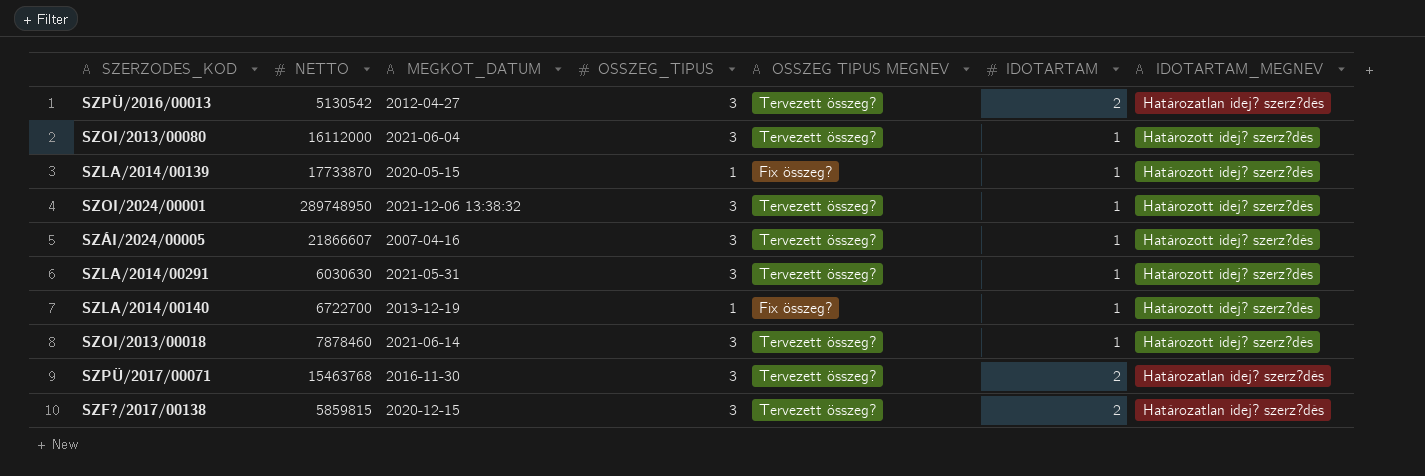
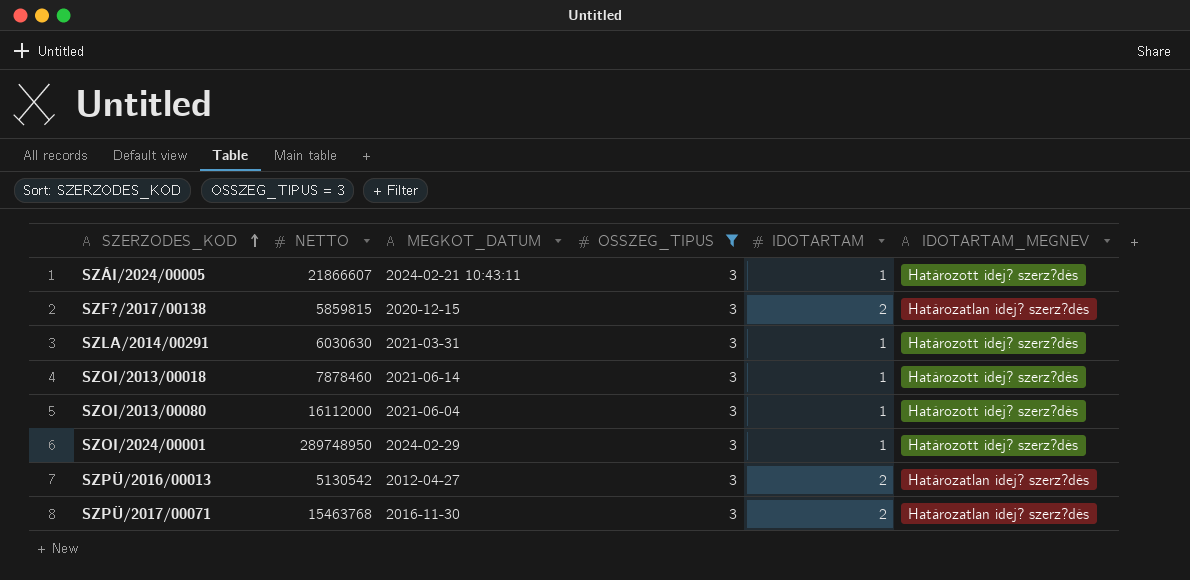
filter: none -> OSSZEG_TIPUS = 3
row order: none -> SZERZODES_KOD ascending
column OSSZEG TIPUS MEGNEV | position: 5 -> none
SZÁI/2024/00005 | MEGKOT_DATUM: 2007-04-16 -> 2024-02-21 10:43:11
SZLA/2014/00291 | MEGKOT_DATUM: 2021-05-31 -> 2021-03-31
SZOI/2024/00001 | MEGKOT_DATUM: 2021-12-06 13:38:32 -> 2024-02-29

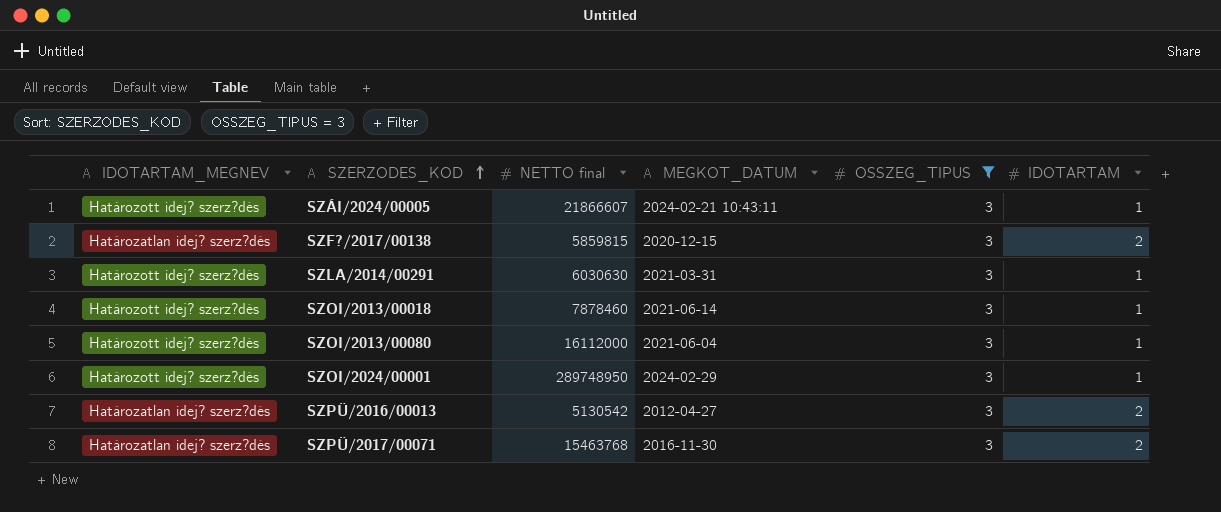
column IDOTARTAM_MEGNEV | position: 6 -> 1
column name: NETTO -> NETTO final

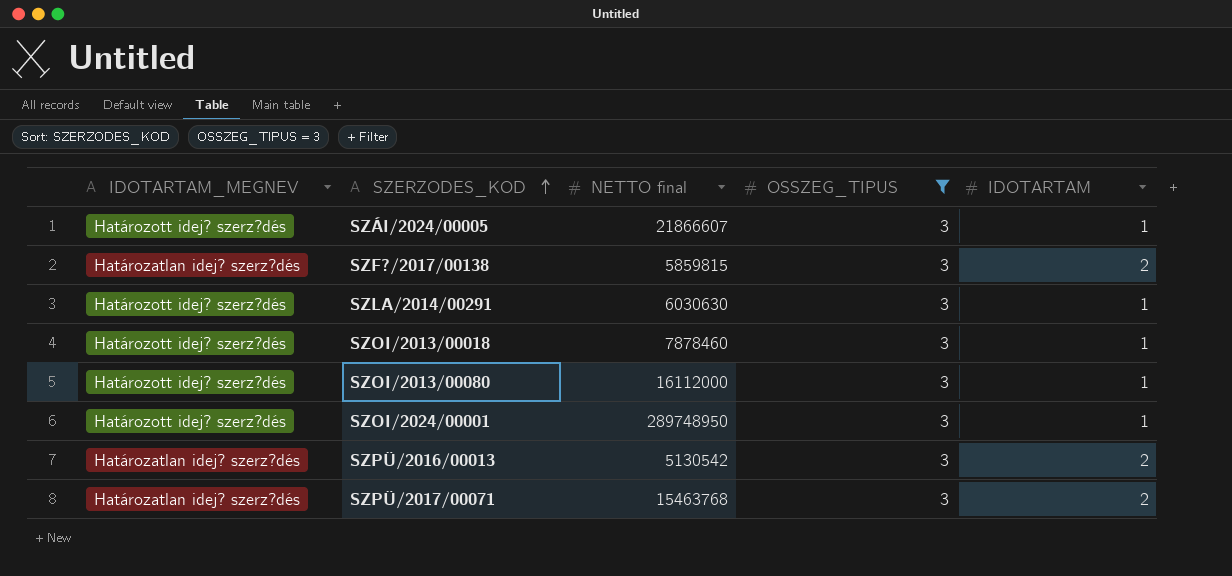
column MEGKOT_DATUM | position: 4 -> none

